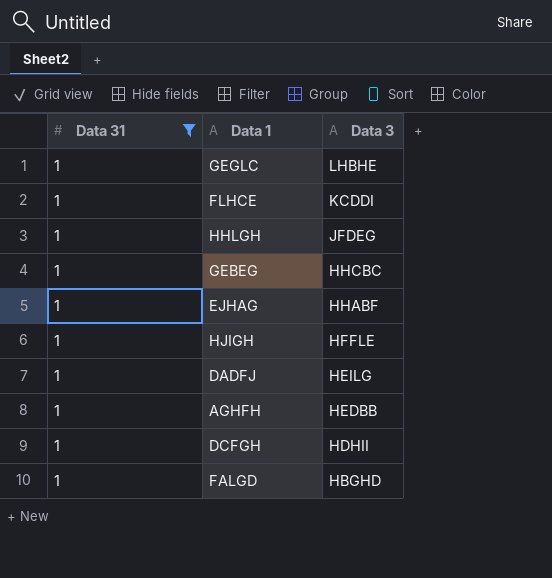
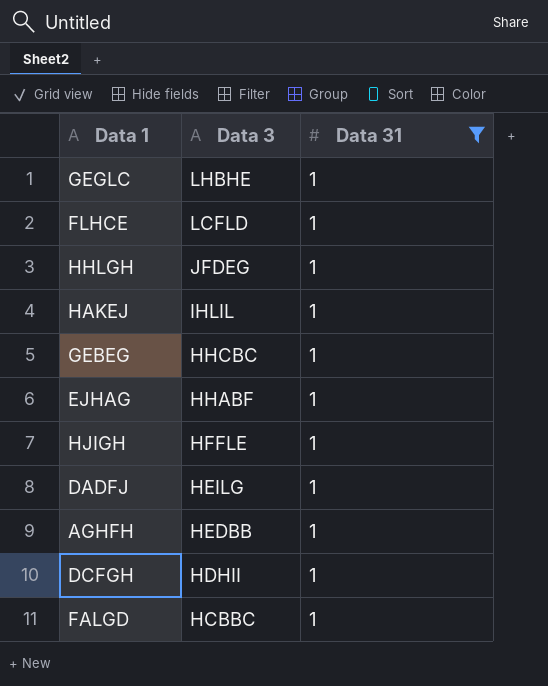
column Data 31 | position: 1 -> 3
FLHCE | Data 3: KCDDI -> LCFLD
row HAKEJ: none -> IHLIL | 1
FALGD | Data 3: HBGHD -> HCBBC

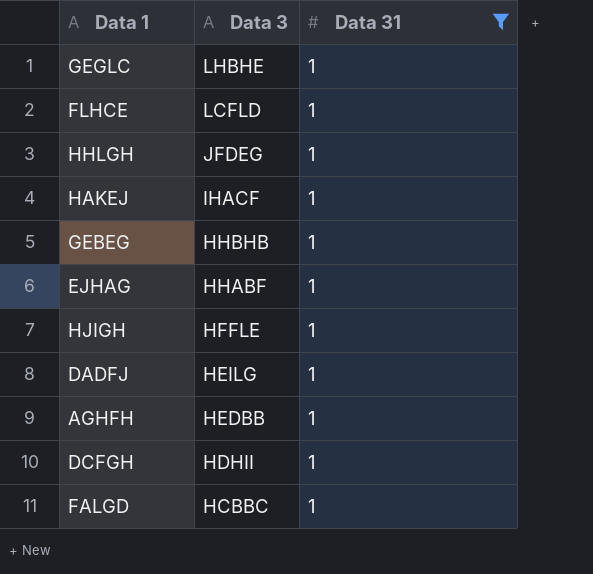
HAKEJ | Data 3: IHLIL -> IHACF
GEBEG | Data 3: HHCBC -> HHBHB

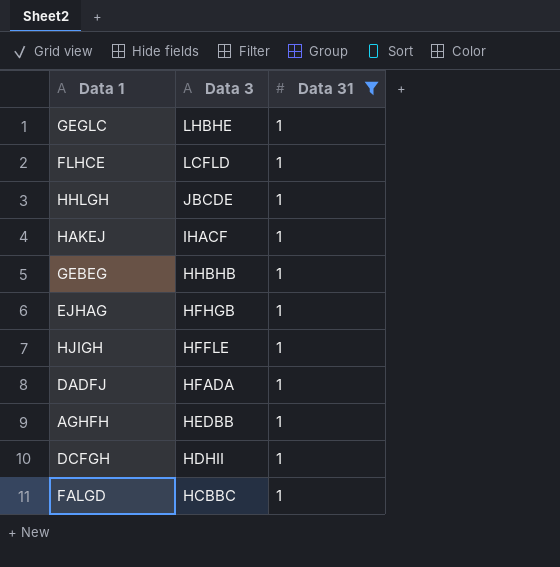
HHLGH | Data 3: JFDEG -> JBCDE
EJHAG | Data 3: HHABF -> HFHGB
DADFJ | Data 3: HEILG -> HFADA

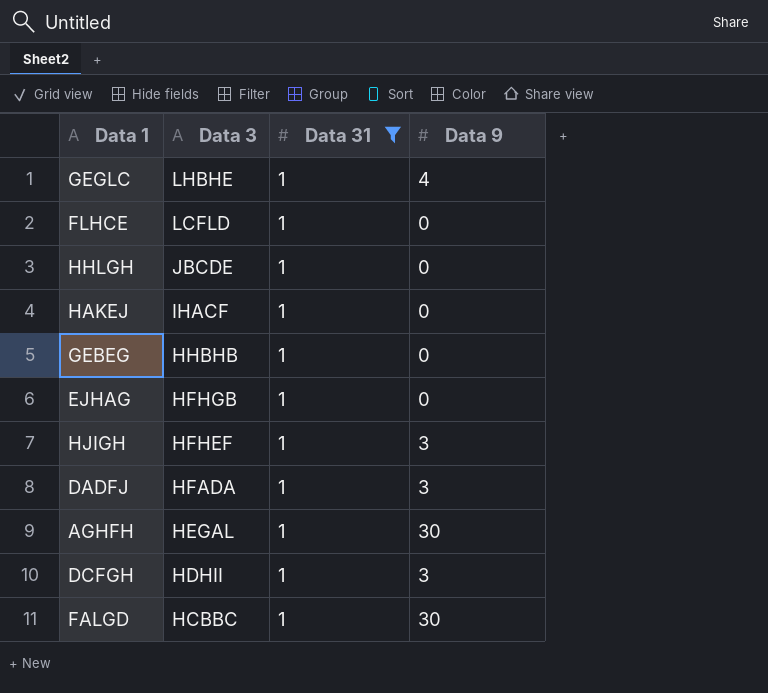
column Data 9 | position: none -> 4
HJIGH | Data 3: HFFLE -> HFHEF
AGHFH | Data 3: HEDBB -> HEGAL

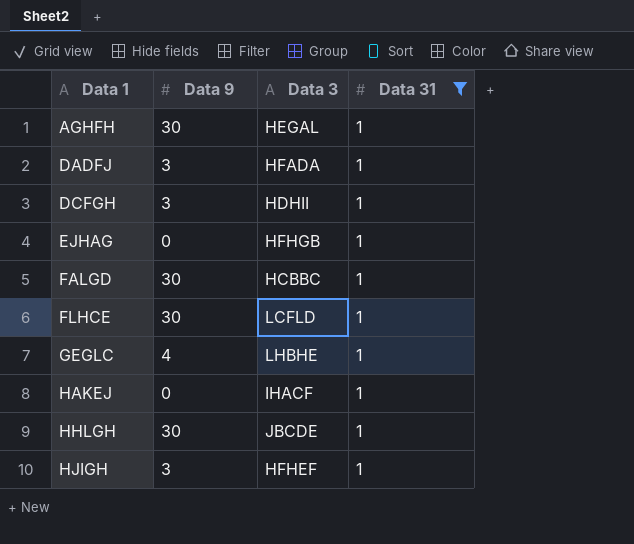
row order: Data 3 descending -> Data 1 ascending
column Data 9 | position: 4 -> 2
row GEBEG: HHBHB | 1 | 0 -> none
FLHCE | Data 9: 0 -> 30
HHLGH | Data 9: 0 -> 30

